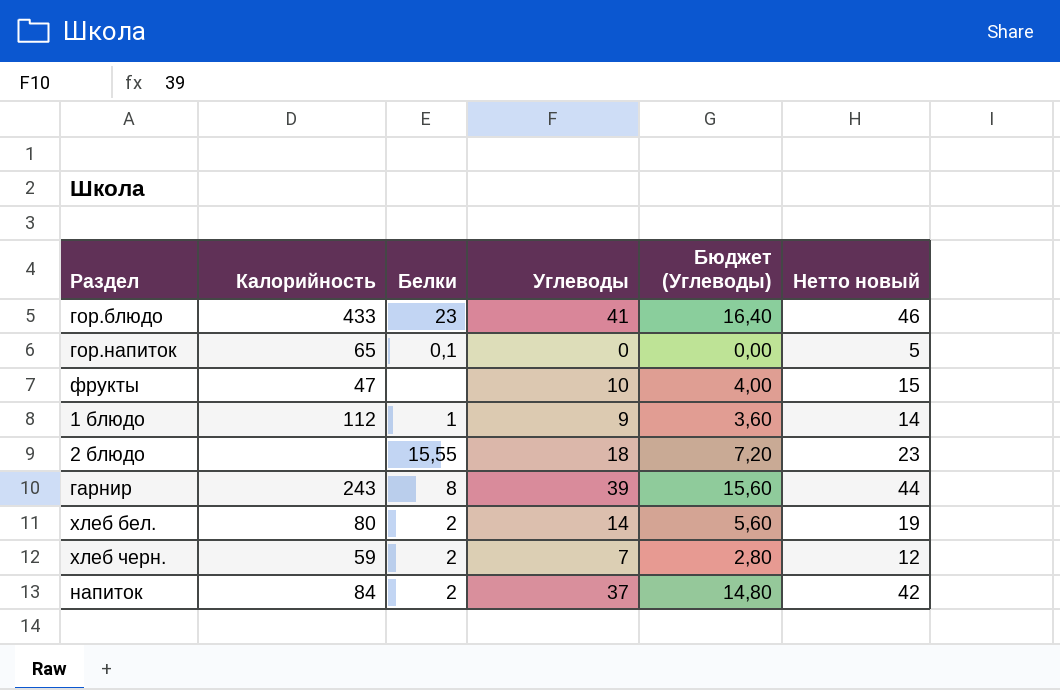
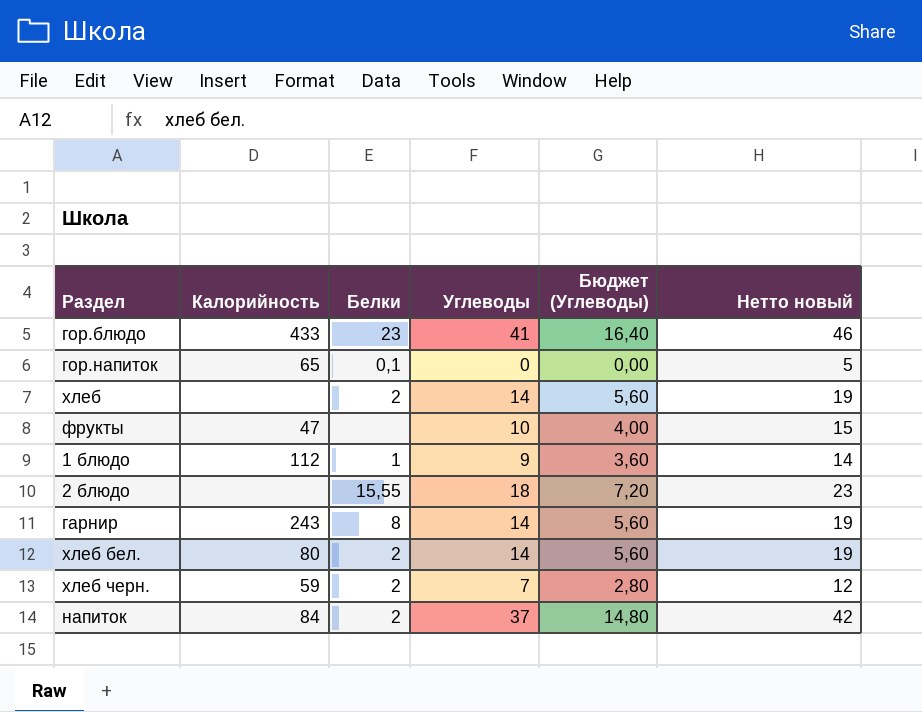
row хлеб: none -> none | 2 | 14 | 5,60 | 19
гарнир | Углеводы: 39 -> 14
гарнир | Бюджет (Углеводы): 15,60 -> 5,60
гарнир | Нетто новый: 44 -> 19

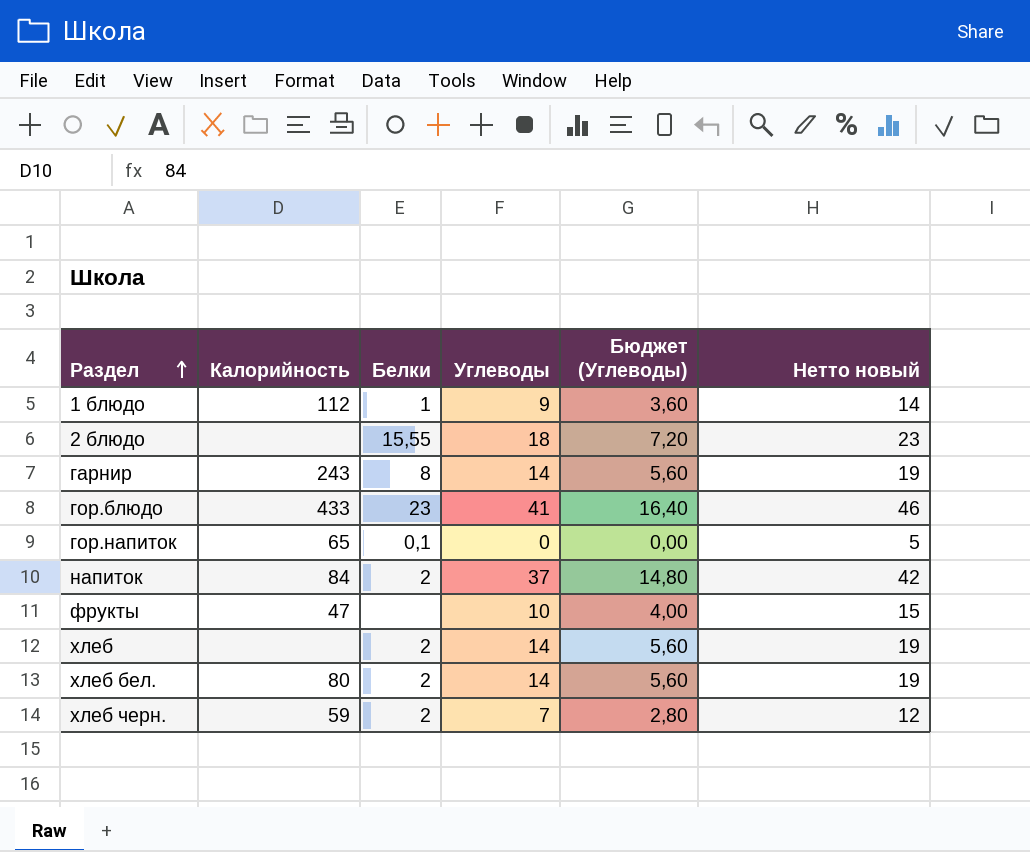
row order: none -> Раздел ascending

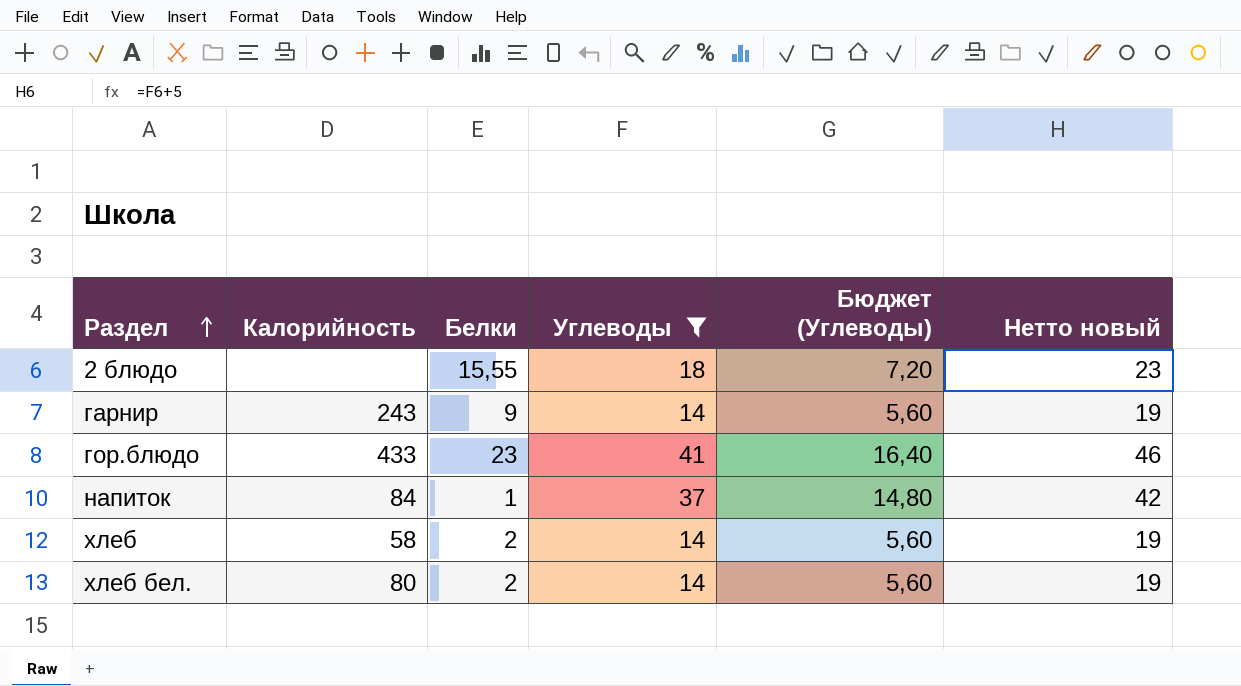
filter: none -> Углеводы >= 14
гарнир | Белки: 8 -> 9
напиток | Белки: 2 -> 1
хлеб | Калорийность: none -> 58

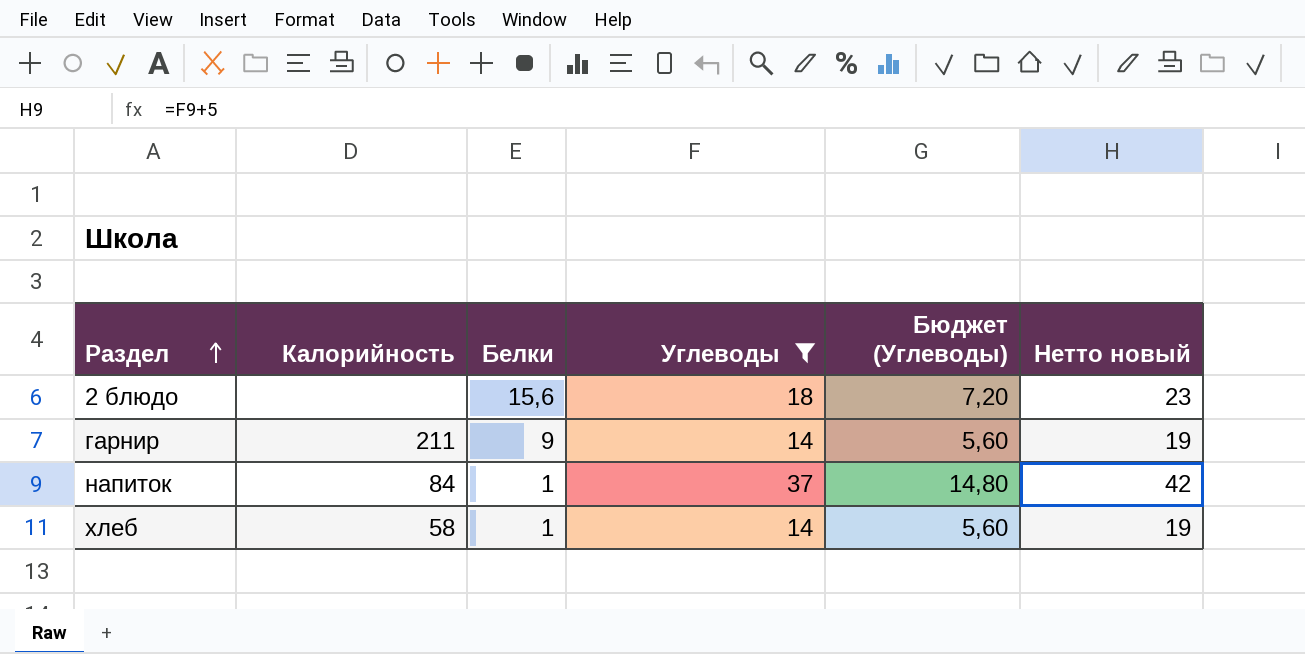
row гор.блюдо: 433 | 23 | 41 | 16,40 | 46 -> none
row хлеб бел.: 80 | 2 | 14 | 5,60 | 19 -> none
2 блюдо | Белки: 15,55 -> 15,6
гарнир | Калорийность: 243 -> 211
хлеб | Белки: 2 -> 1

